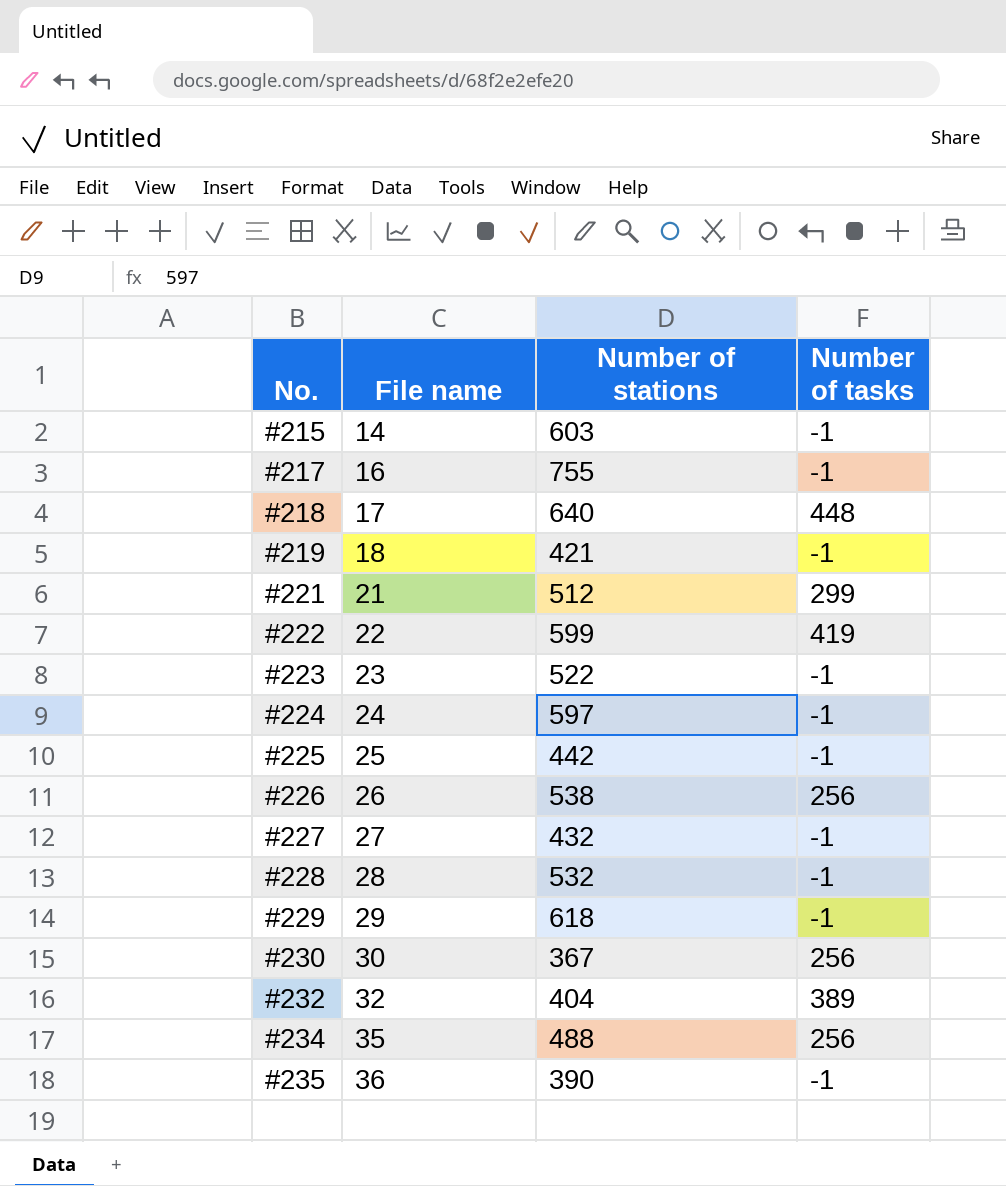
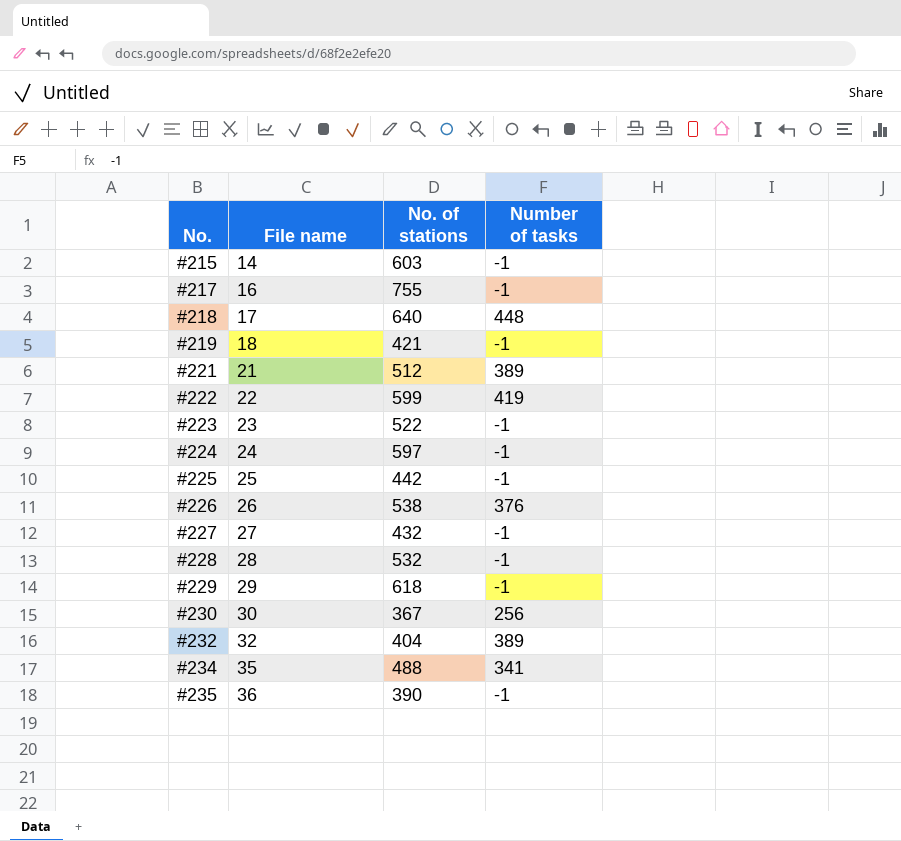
column name: Number of stations -> No. of stations
#221 | Number of tasks: 299 -> 389
#226 | Number of tasks: 256 -> 376
#234 | Number of tasks: 256 -> 341

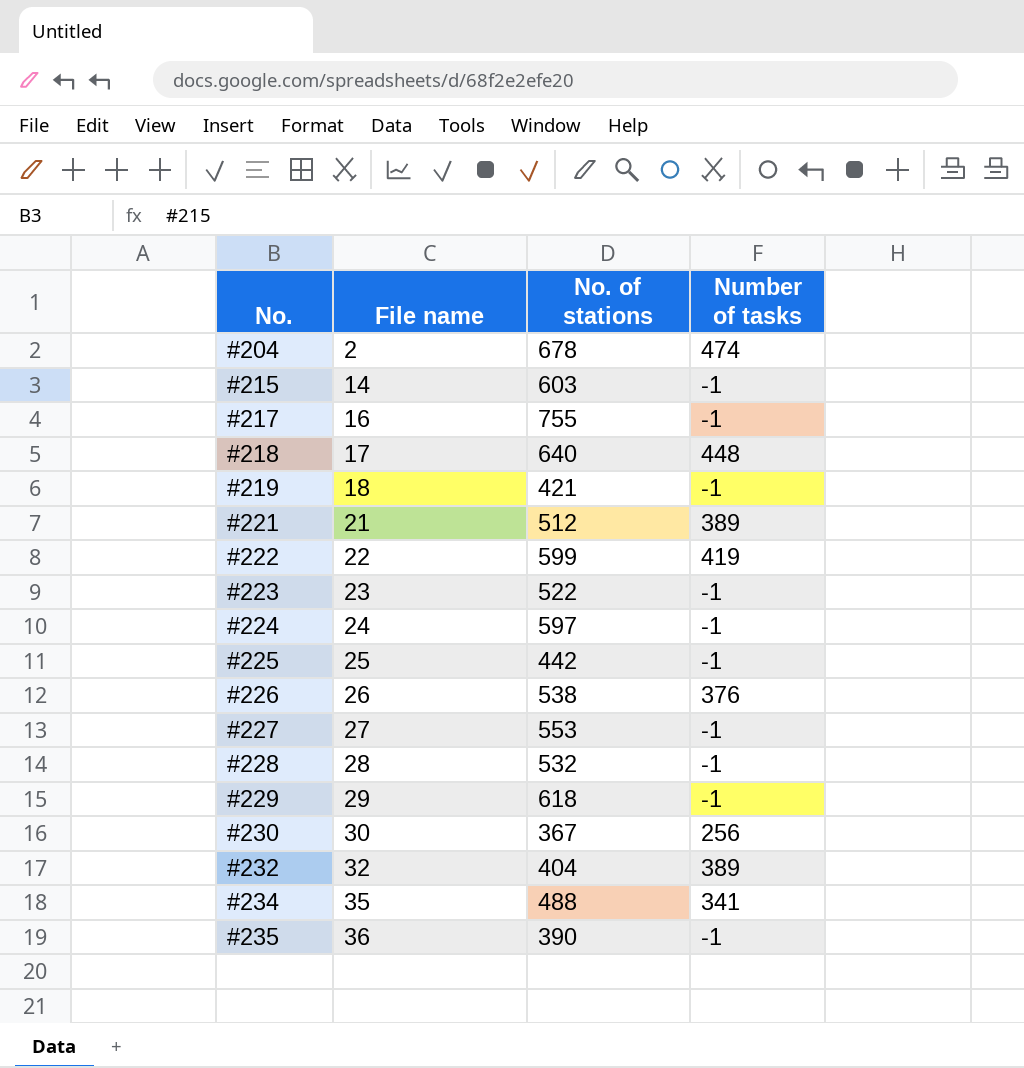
row #204: none -> 2 | 678 | 474
#227 | No. of stations: 432 -> 553

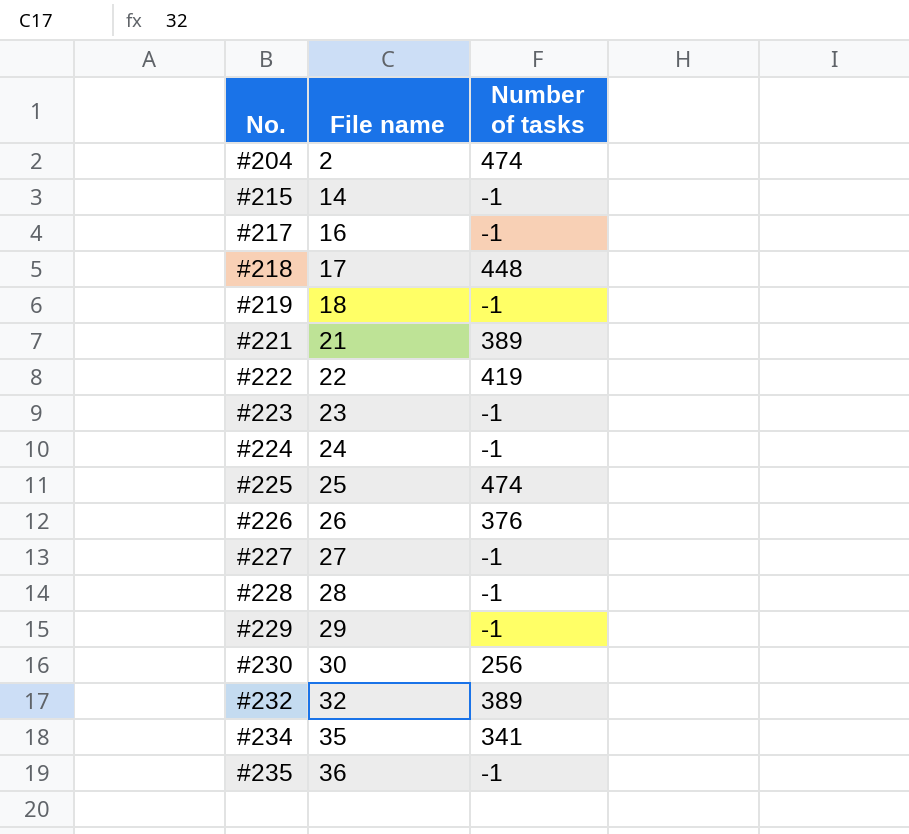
column No. of stations | position: 3 -> none
#225 | Number of tasks: -1 -> 474

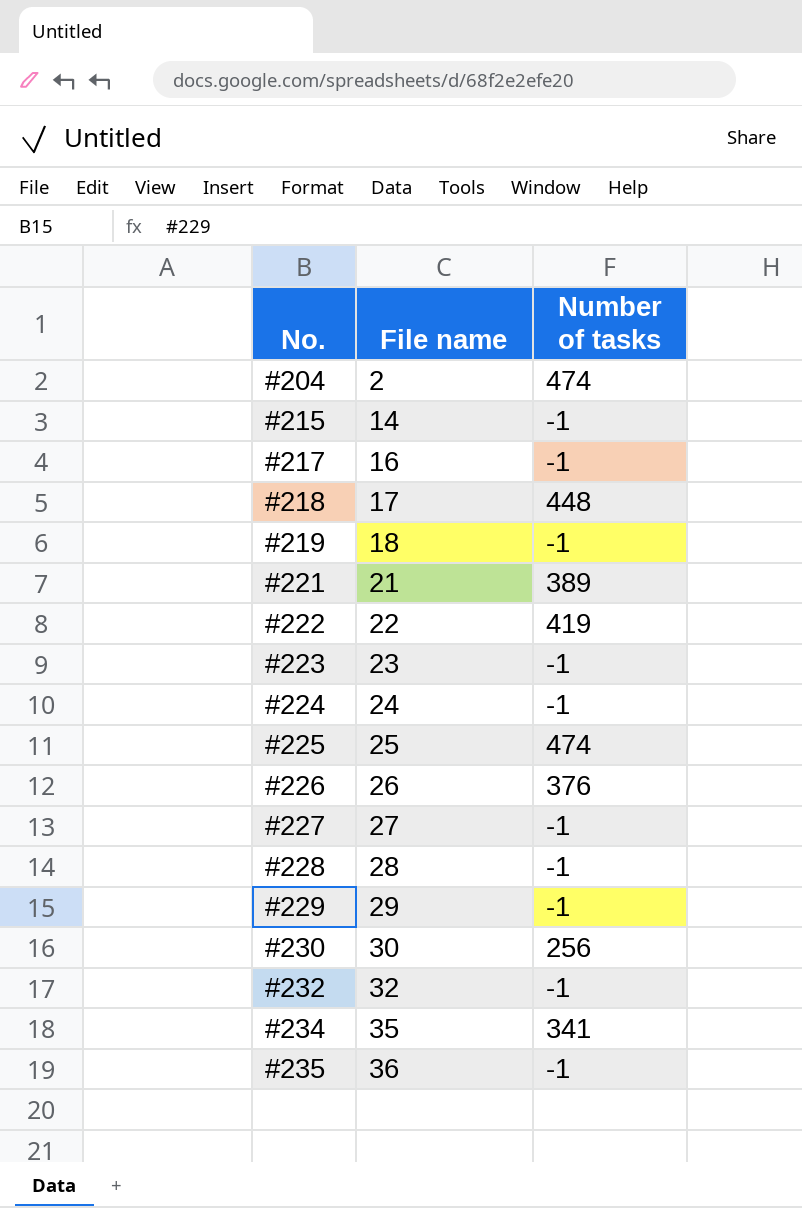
#232 | Number of tasks: 389 -> -1

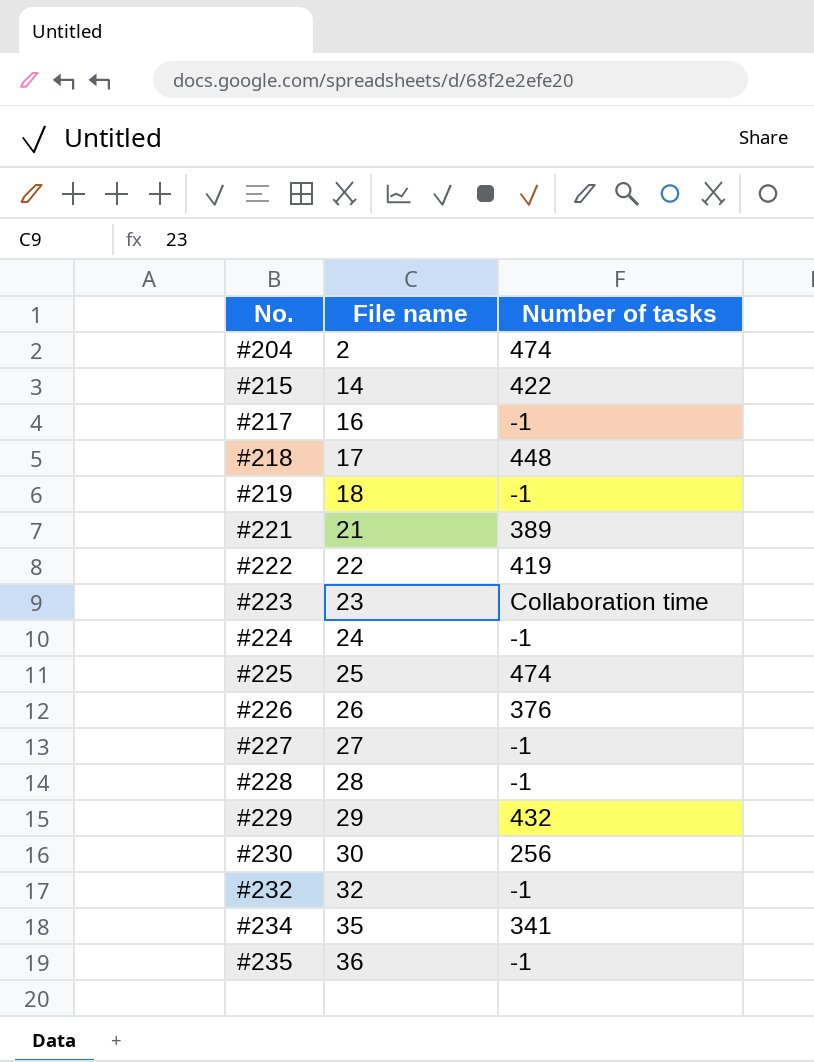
#215 | Number of tasks: -1 -> 422
#223 | Number of tasks: -1 -> Collaboration time
#229 | Number of tasks: -1 -> 432

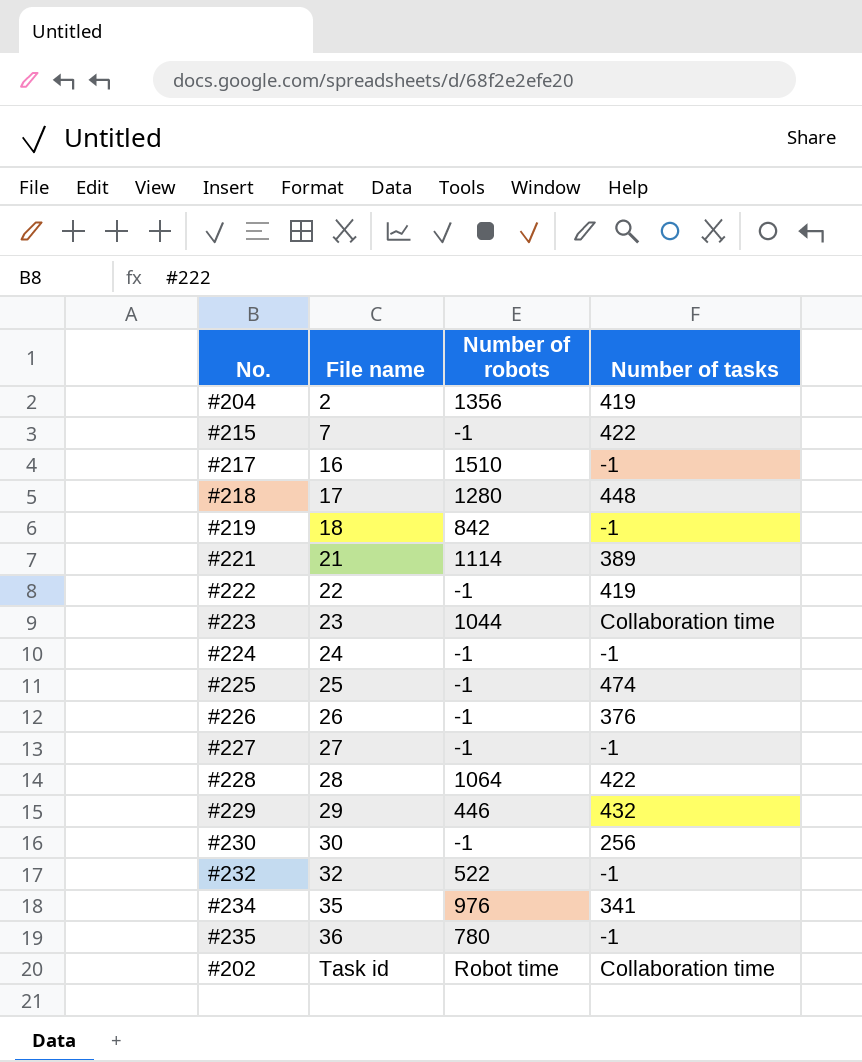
column Number of robots | position: none -> 3
#204 | Number of tasks: 474 -> 419
#215 | File name: 14 -> 7
#228 | Number of tasks: -1 -> 422
row #202: none -> Task id | Robot time | Collaboration time

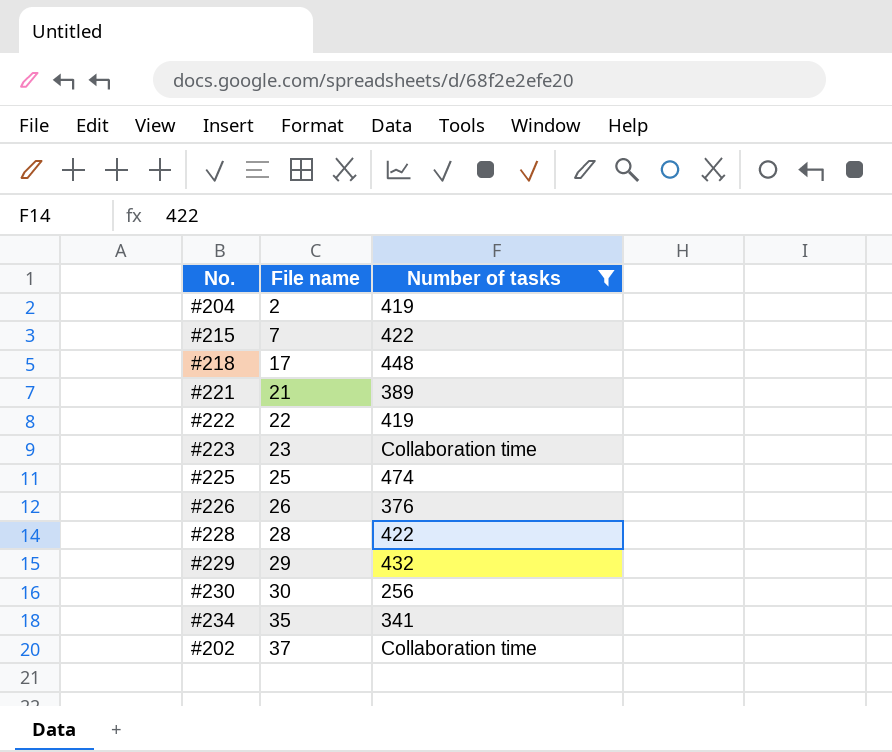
filter: none -> Number of tasks != -1
column Number of robots | position: 3 -> none
#202 | File name: Task id -> 37

